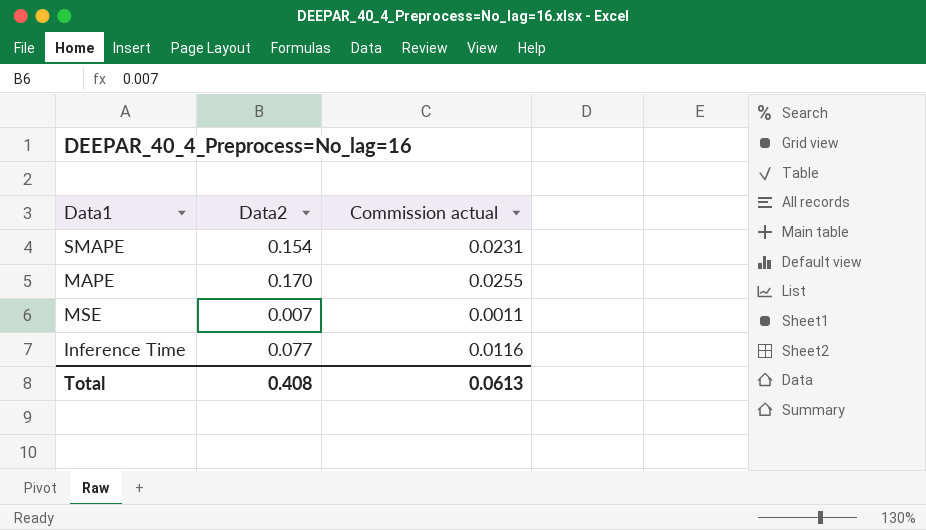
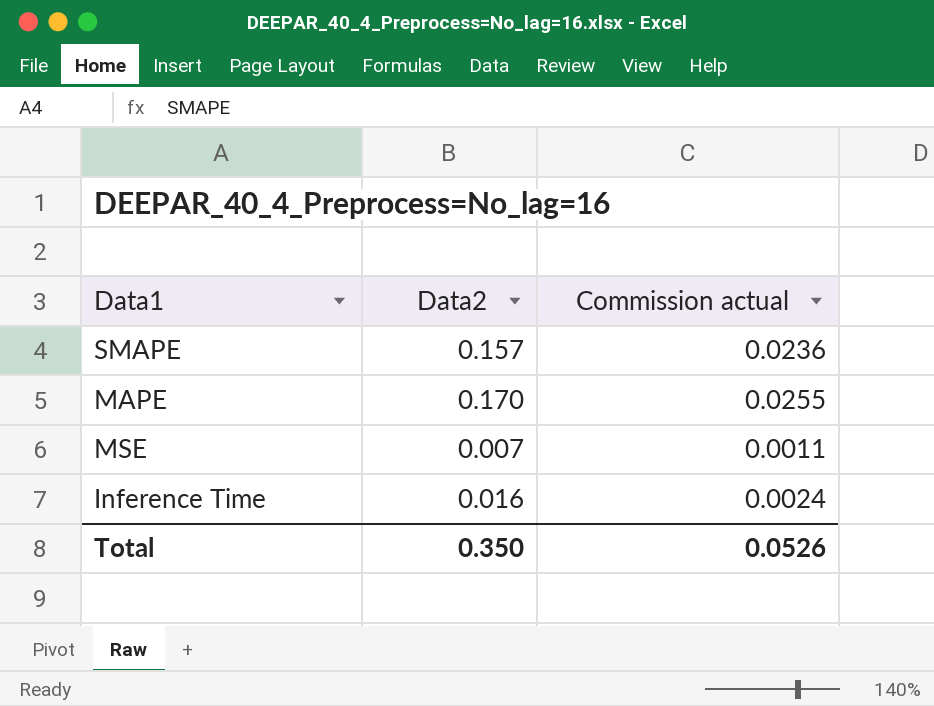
SMAPE | Data2: 0.154 -> 0.157
SMAPE | Commission actual: 0.0231 -> 0.0236
Inference Time | Data2: 0.077 -> 0.016
Inference Time | Commission actual: 0.0116 -> 0.0024
Total | Data2: 0.408 -> 0.350
Total | Commission actual: 0.0613 -> 0.0526

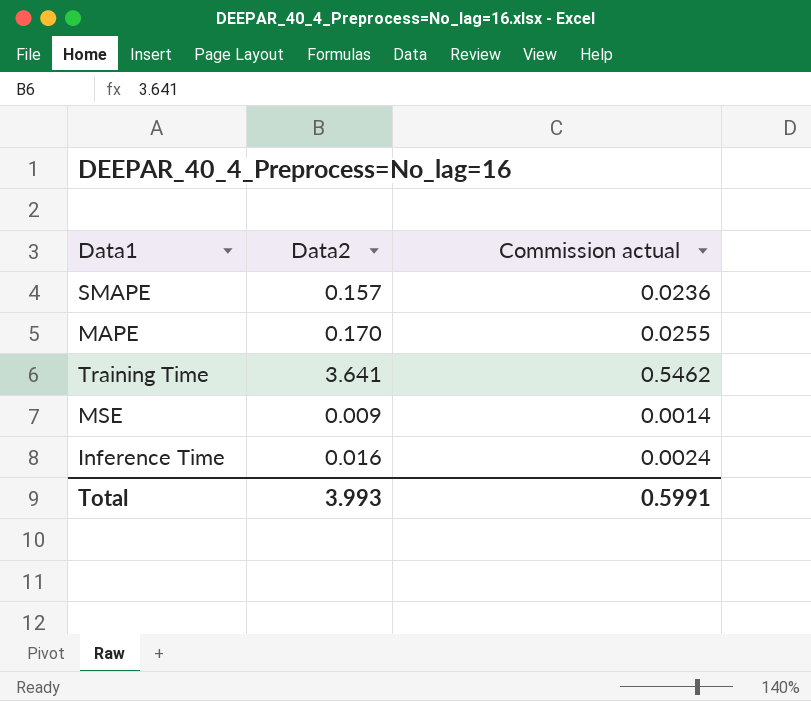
row Training Time: none -> 3.641 | 0.5462
MSE | Data2: 0.007 -> 0.009
MSE | Commission actual: 0.0011 -> 0.0014
Total | Data2: 0.350 -> 3.993
Total | Commission actual: 0.0526 -> 0.5991

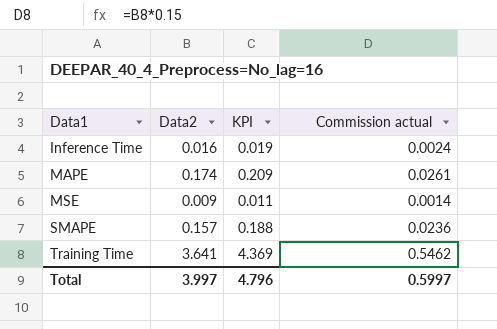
row order: none -> Data1 ascending
column KPI | formula: none -> [Data2] * 1.2
MAPE | Data2: 0.170 -> 0.174
MAPE | Commission actual: 0.0255 -> 0.0261
Total | Data2: 3.993 -> 3.997
Total | Commission actual: 0.5991 -> 0.5997

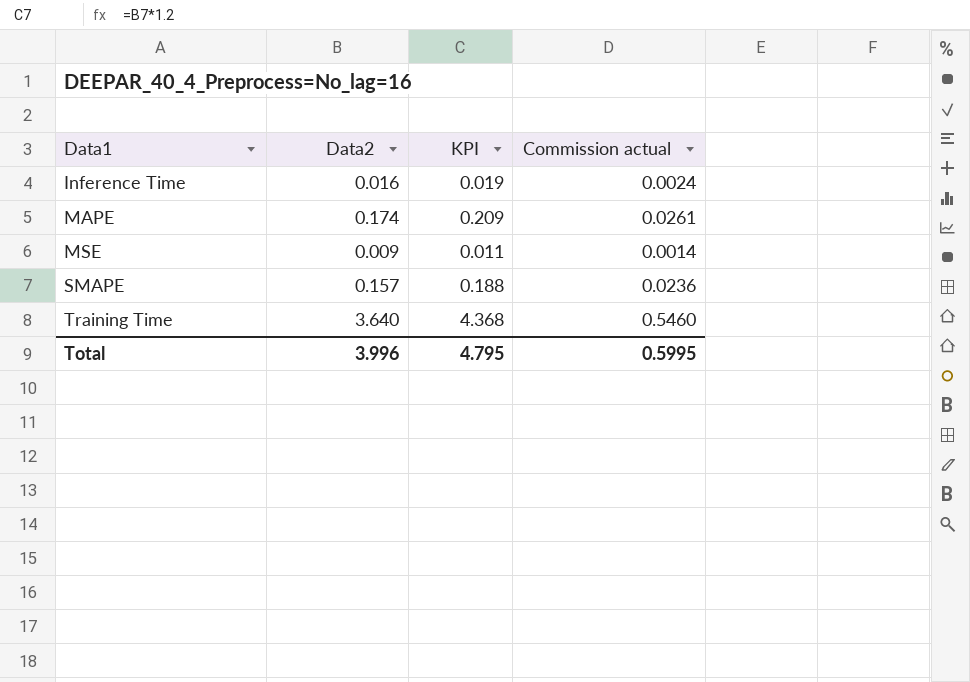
Training Time | Data2: 3.641 -> 3.640
Training Time | KPI: 4.369 -> 4.368
Training Time | Commission actual: 0.5462 -> 0.5460
Total | Data2: 3.997 -> 3.996
Total | KPI: 4.796 -> 4.795
Total | Commission actual: 0.5997 -> 0.5995

